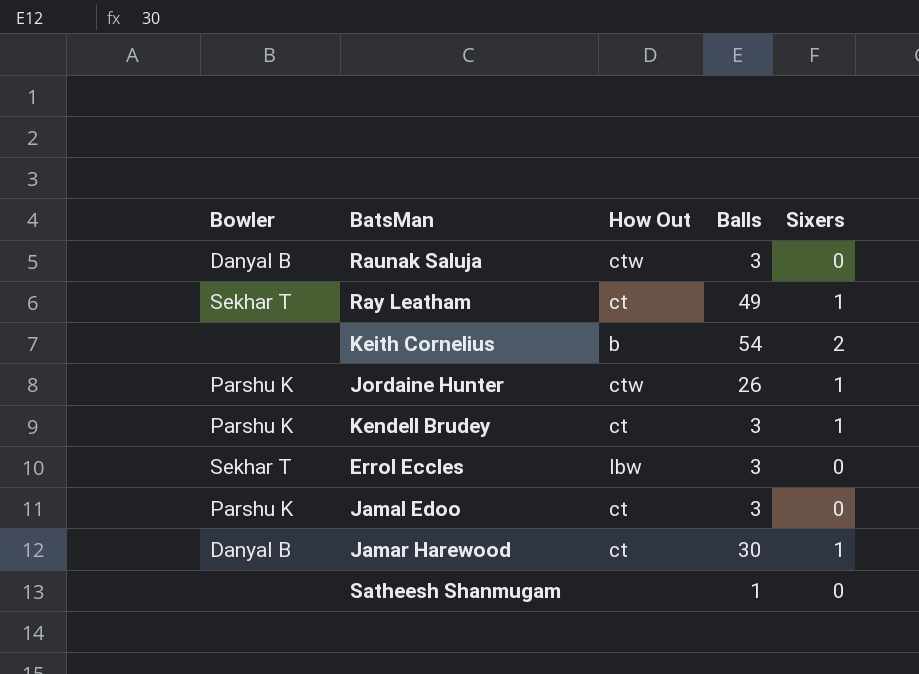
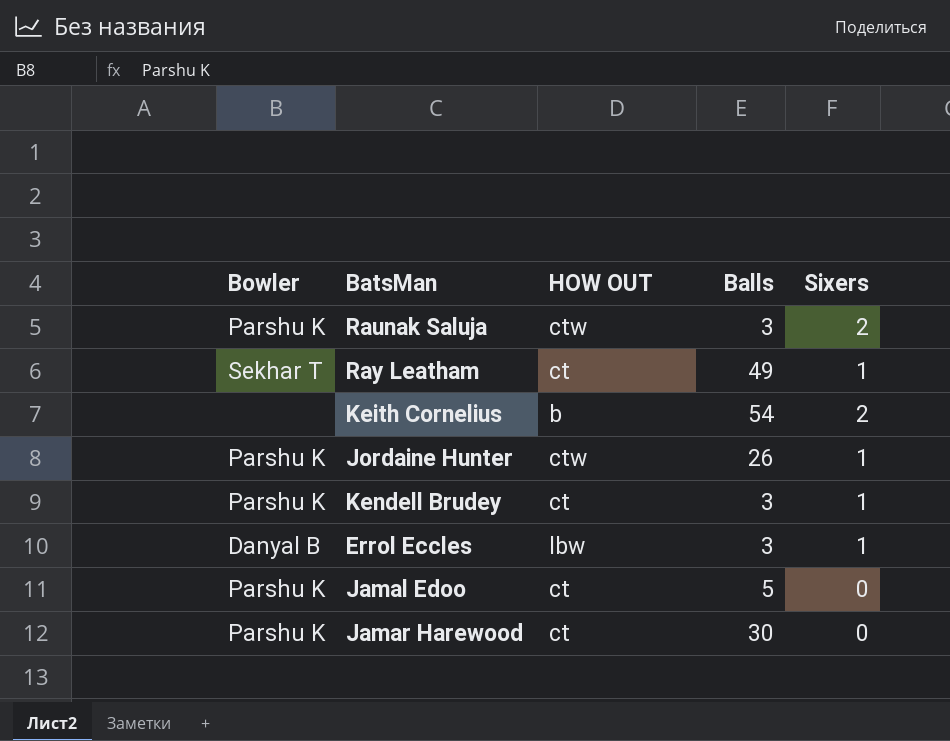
column name: How Out -> HOW OUT
row Satheesh Shanmugam: none | none | 1 | 0 -> none
Raunak Saluja | Bowler: Danyal B -> Parshu K
Raunak Saluja | Sixers: 0 -> 2
Errol Eccles | Bowler: Sekhar T -> Danyal B
Errol Eccles | Sixers: 0 -> 1
Jamal Edoo | Balls: 3 -> 5
Jamar Harewood | Bowler: Danyal B -> Parshu K
Jamar Harewood | Sixers: 1 -> 0

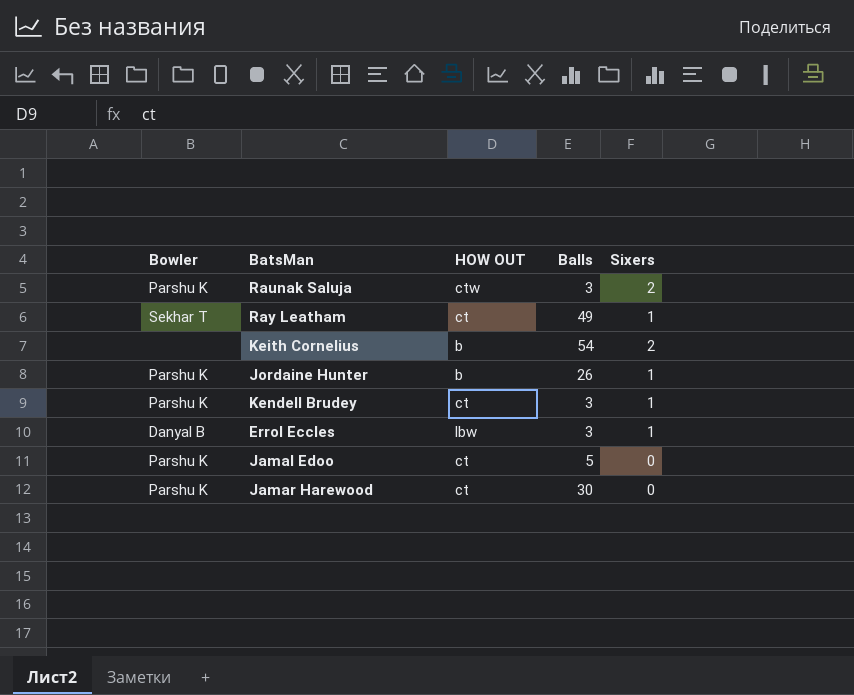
Jordaine Hunter | HOW OUT: ctw -> b

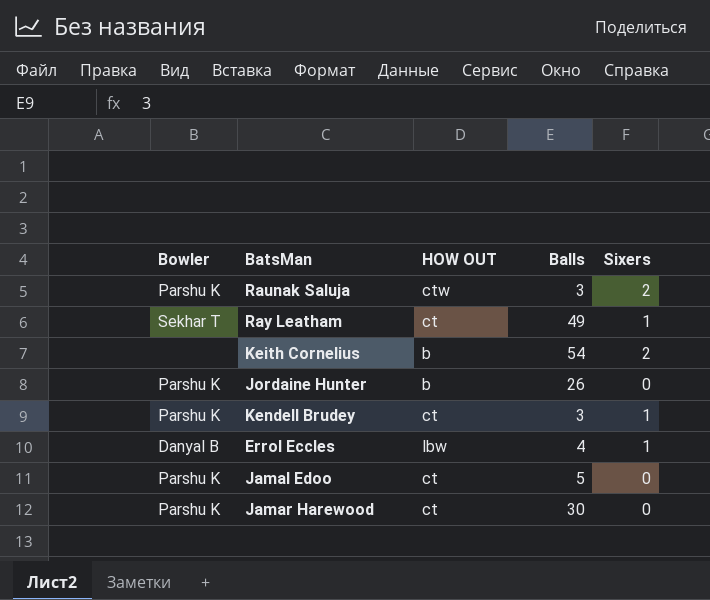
Jordaine Hunter | Sixers: 1 -> 0
Errol Eccles | Balls: 3 -> 4

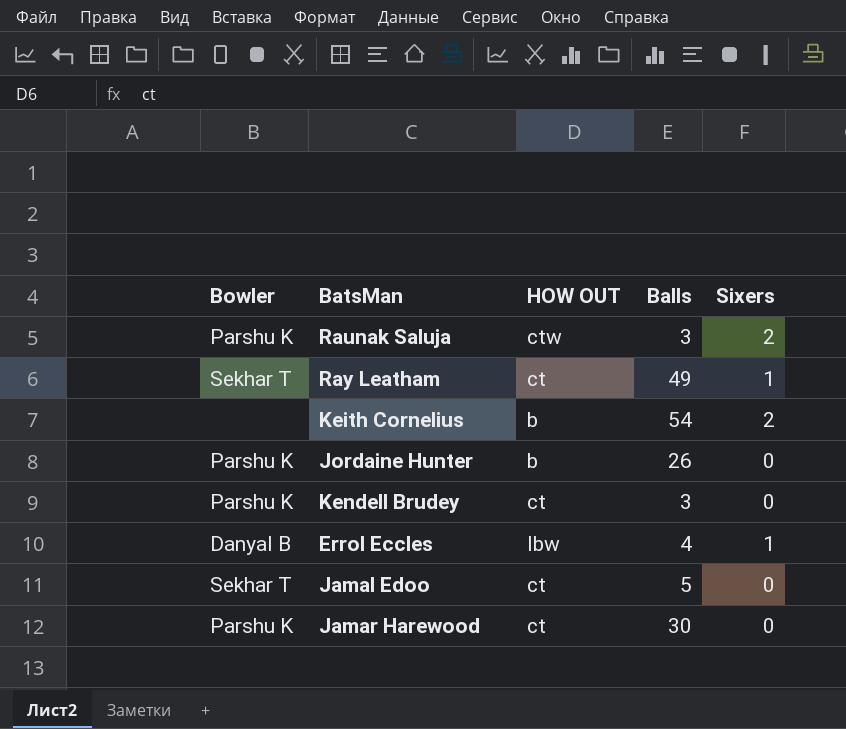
Kendell Brudey | Sixers: 1 -> 0
Jamal Edoo | Bowler: Parshu K -> Sekhar T

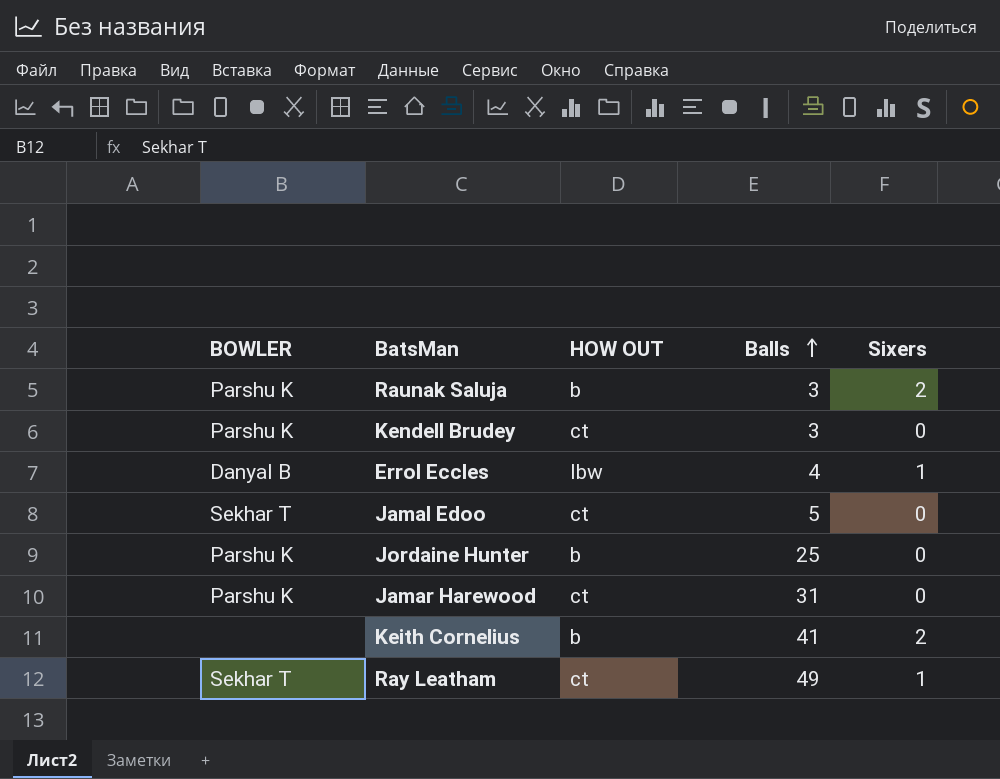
row order: none -> Balls ascending
column name: Bowler -> BOWLER
Raunak Saluja | HOW OUT: ctw -> b
Jordaine Hunter | Balls: 26 -> 25
Jamar Harewood | Balls: 30 -> 31
Keith Cornelius | Balls: 54 -> 41

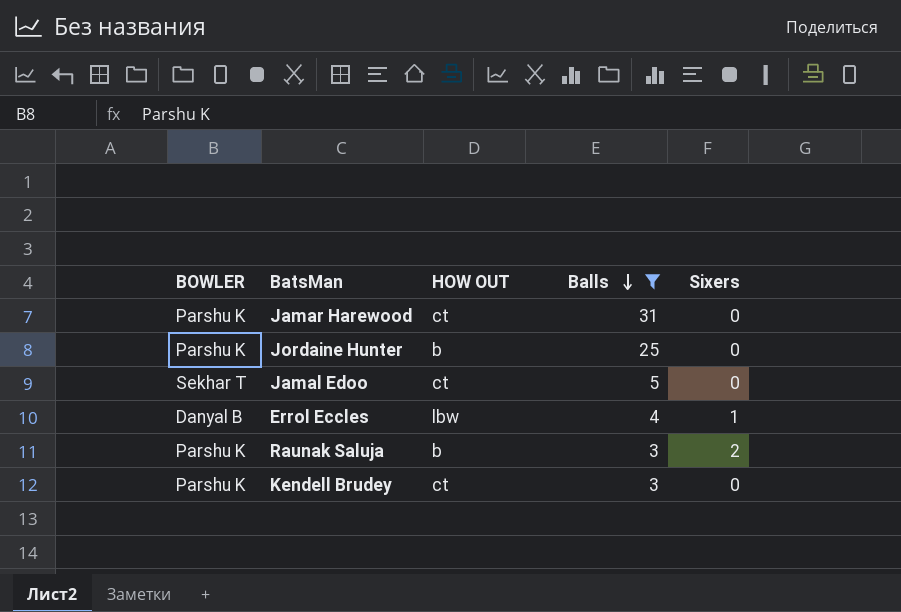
filter: none -> Balls <= 31
row order: Balls ascending -> Balls descending

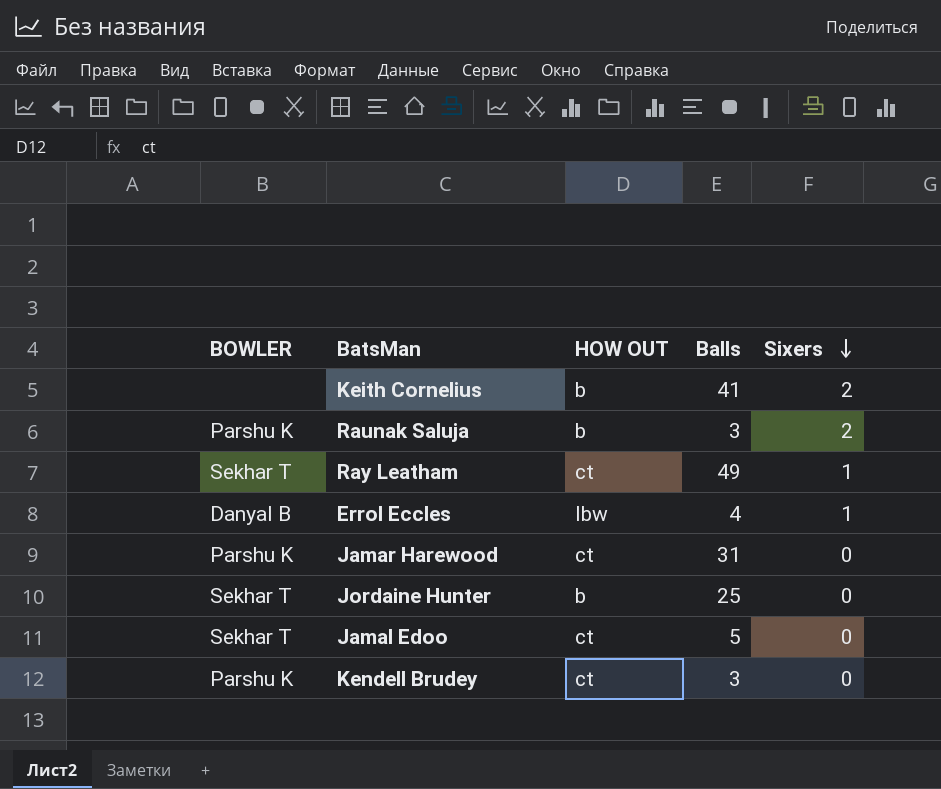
filter: Balls <= 31 -> none
row order: Balls descending -> Sixers descending
Jordaine Hunter | BOWLER: Parshu K -> Sekhar T

